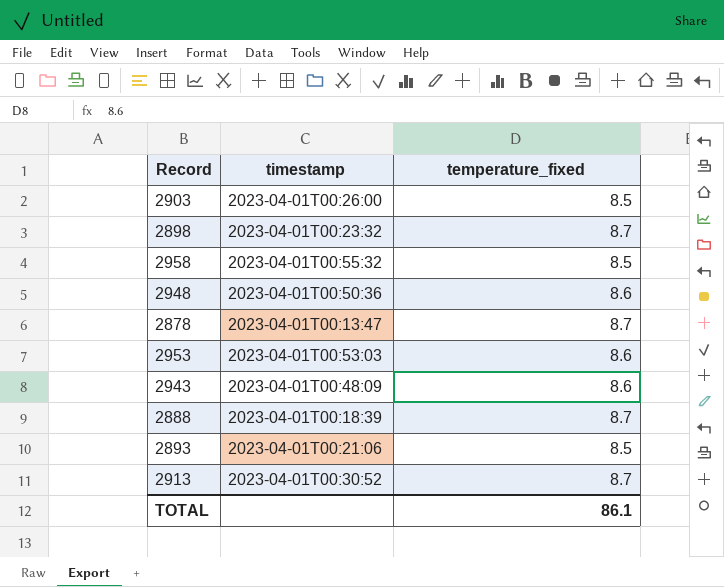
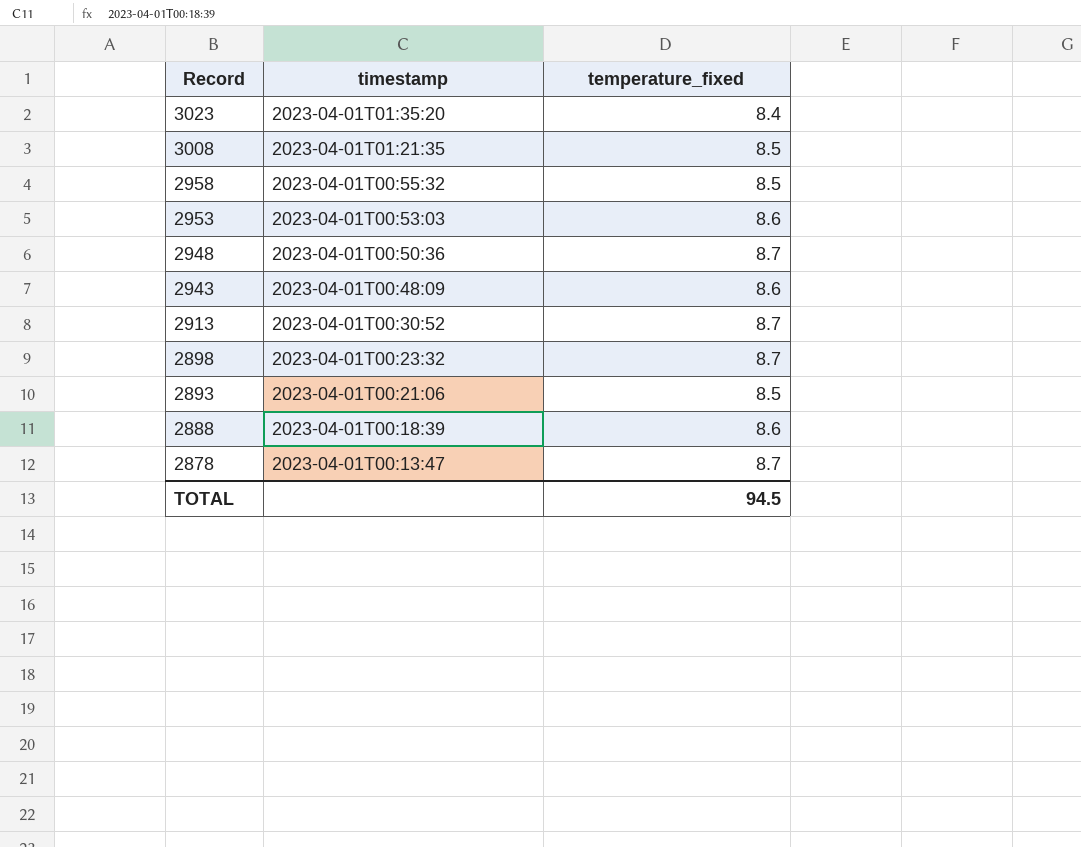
row order: none -> Record descending
row 2903: 2023-04-01T00:26:00 | 8.5 -> none
row 3023: none -> 2023-04-01T01:35:20 | 8.4
row 3008: none -> 2023-04-01T01:21:35 | 8.5
2948 | temperature_fixed: 8.6 -> 8.7
2888 | temperature_fixed: 8.7 -> 8.6
TOTAL | temperature_fixed: 86.1 -> 94.5

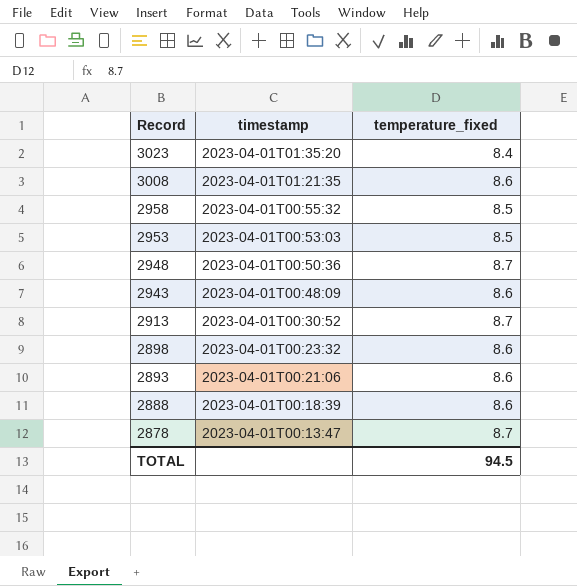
3008 | temperature_fixed: 8.5 -> 8.6
2953 | temperature_fixed: 8.6 -> 8.5
2898 | temperature_fixed: 8.7 -> 8.6
2893 | temperature_fixed: 8.5 -> 8.6

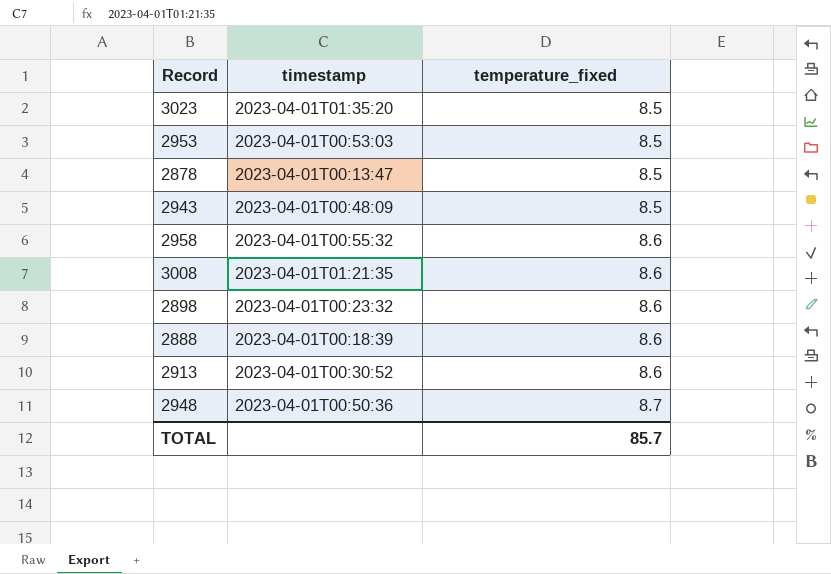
row order: Record descending -> temperature_fixed ascending
row 2893: 2023-04-01T00:21:06 | 8.6 -> none
3023 | temperature_fixed: 8.4 -> 8.5
2878 | temperature_fixed: 8.7 -> 8.5
2943 | temperature_fixed: 8.6 -> 8.5
2958 | temperature_fixed: 8.5 -> 8.6
2913 | temperature_fixed: 8.7 -> 8.6
TOTAL | temperature_fixed: 94.5 -> 85.7

